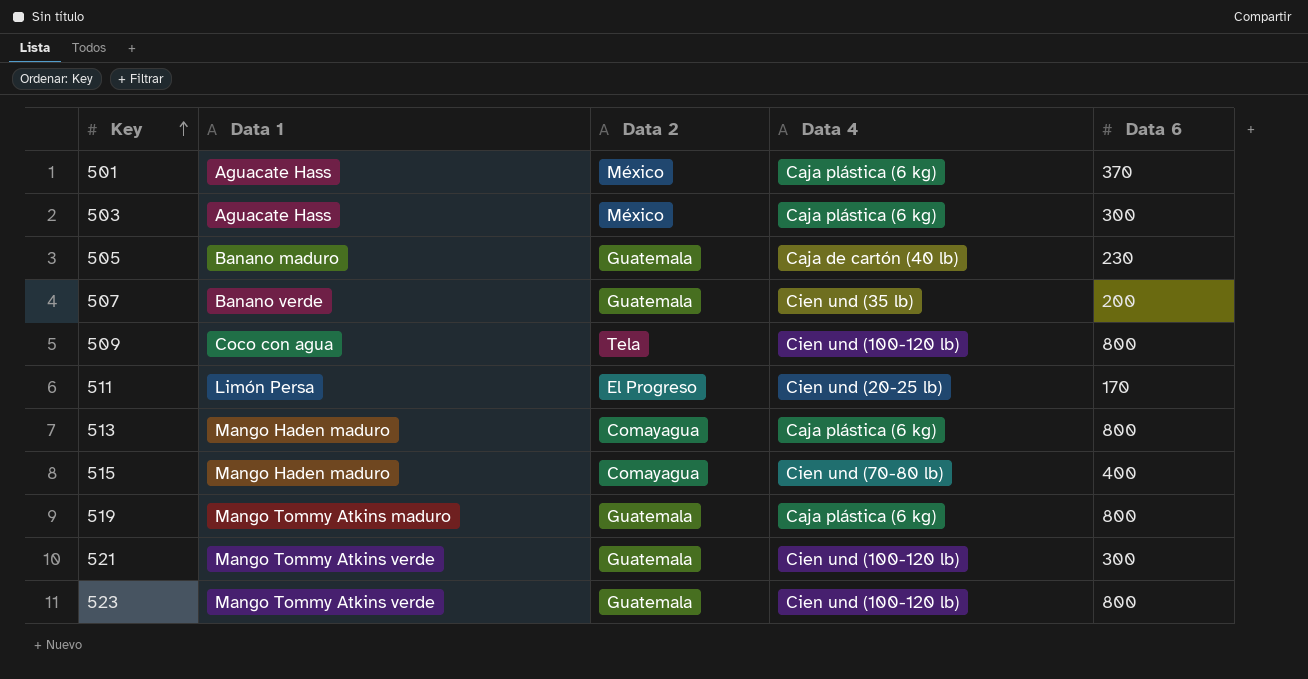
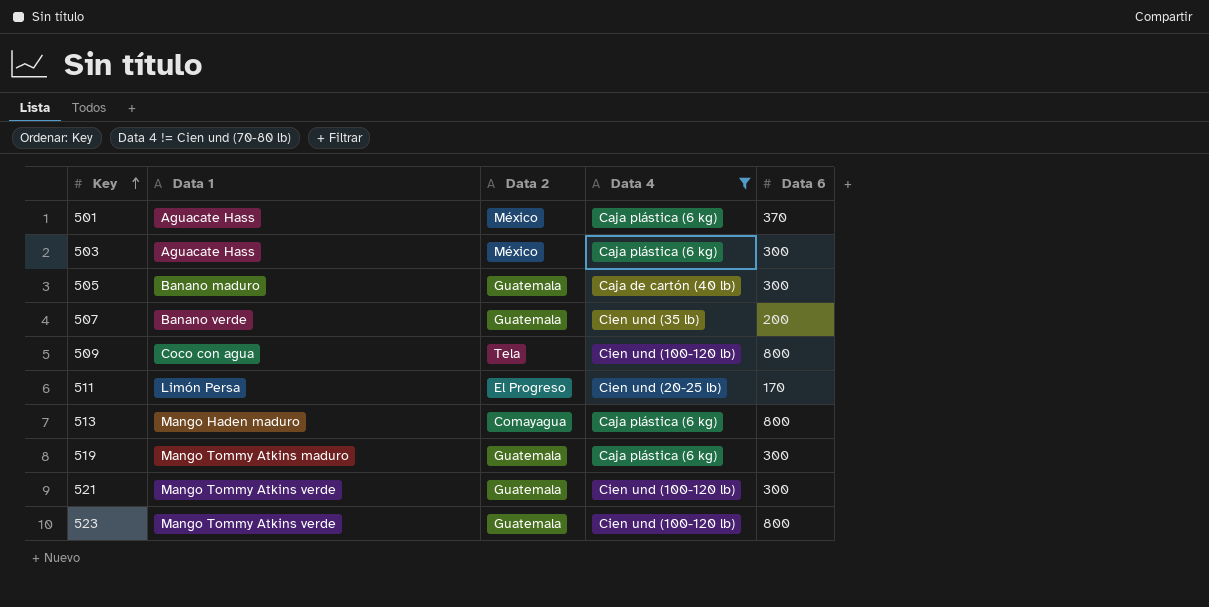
filter: none -> Data 4 != Cien und (70-80 lb)
505 | Data 6: 230 -> 300
519 | Data 6: 800 -> 300

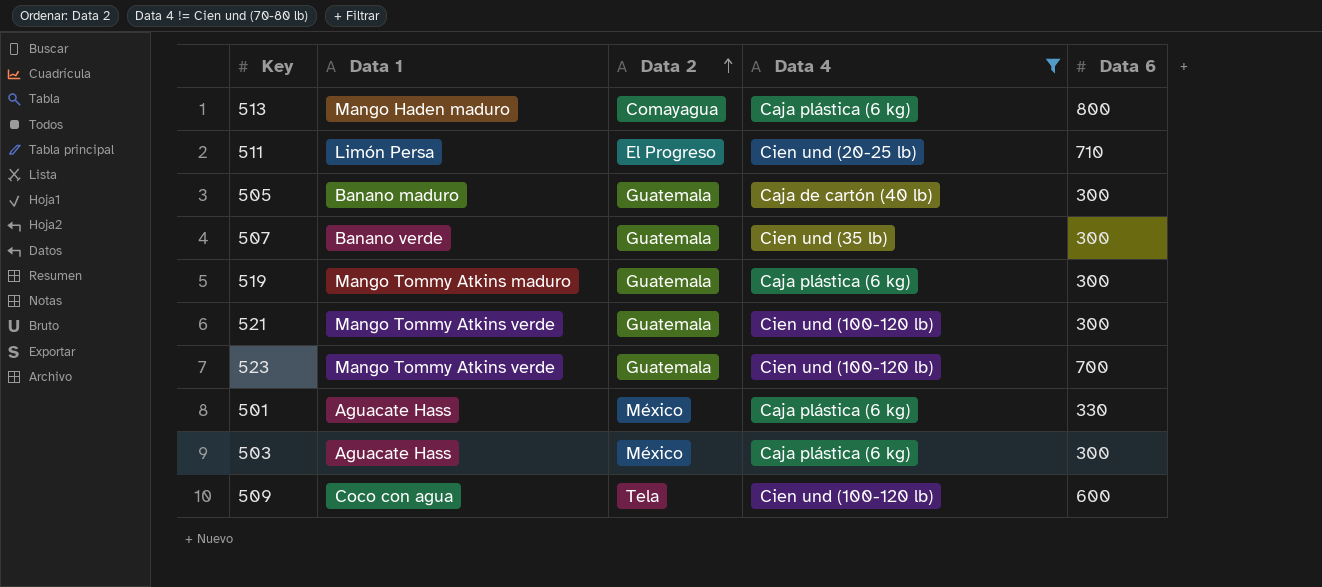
row order: Key ascending -> Data 2 ascending
511 | Data 6: 170 -> 710
507 | Data 6: 200 -> 300
523 | Data 6: 800 -> 700
501 | Data 6: 370 -> 330
509 | Data 6: 800 -> 600

